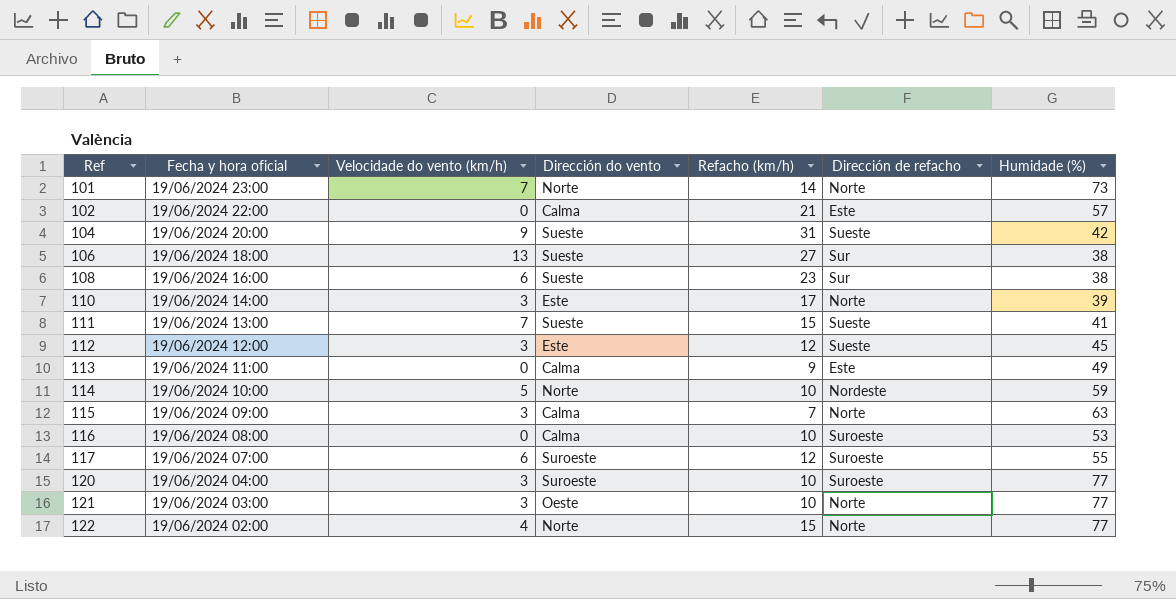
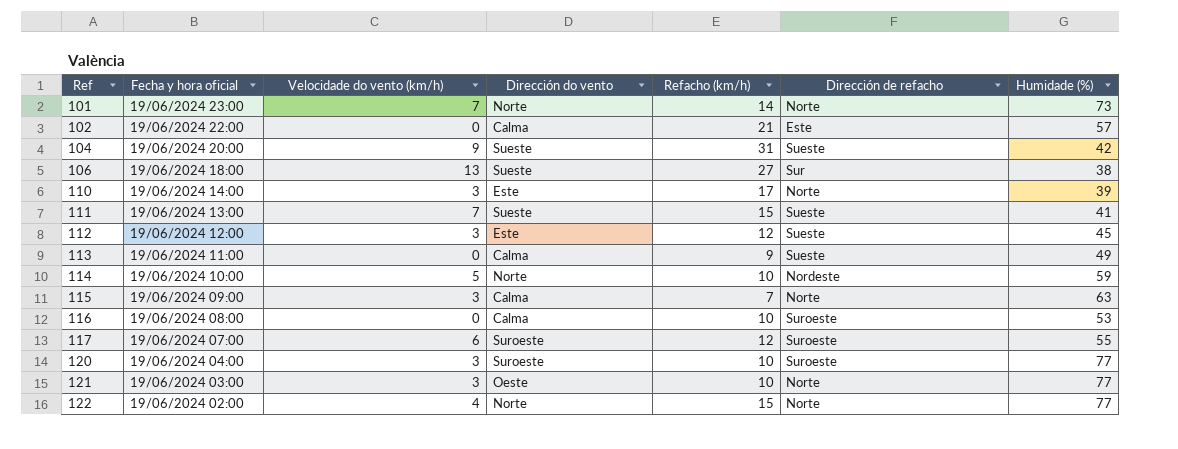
row 108: 19/06/2024 16:00 | 6 | Sueste | 23 | Sur | 38 -> none
113 | Dirección de refacho: Este -> Sueste

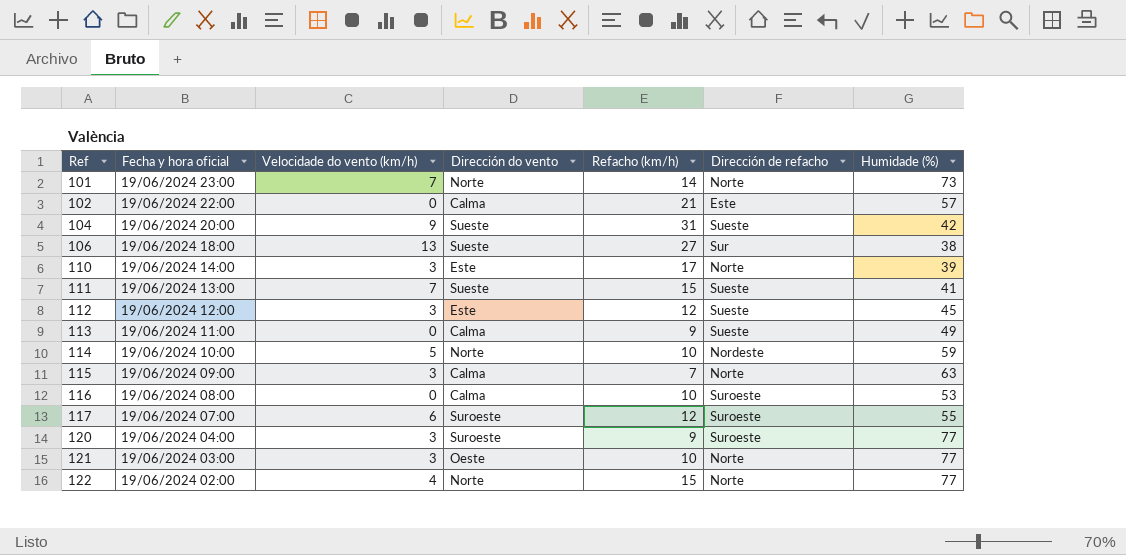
120 | Refacho (km/h): 10 -> 9

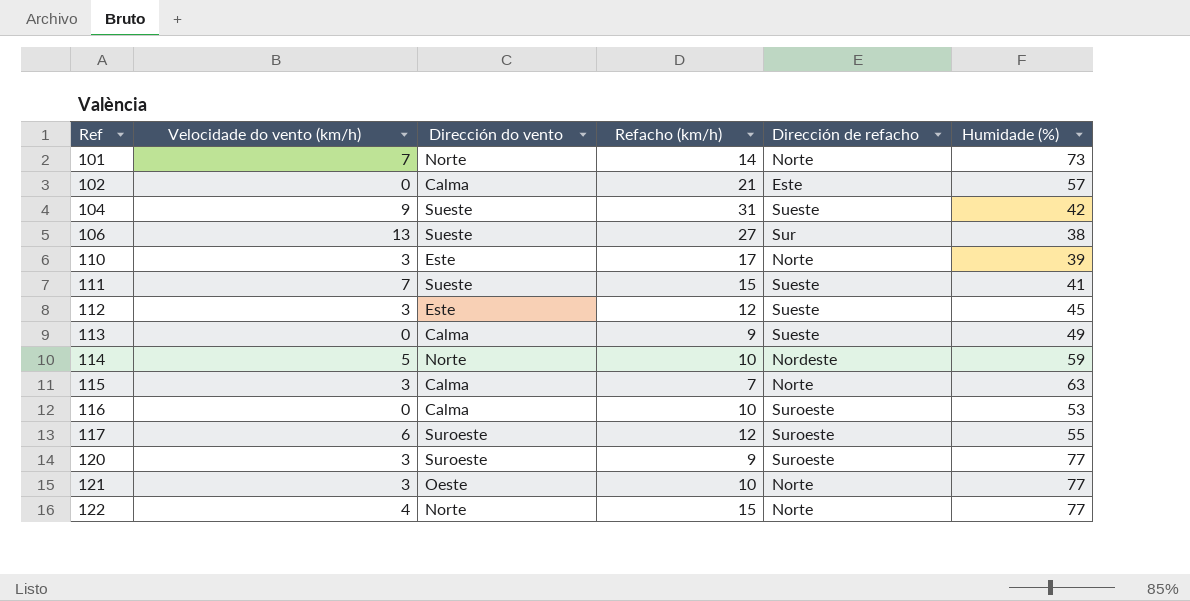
column Fecha y hora oficial | position: 2 -> none

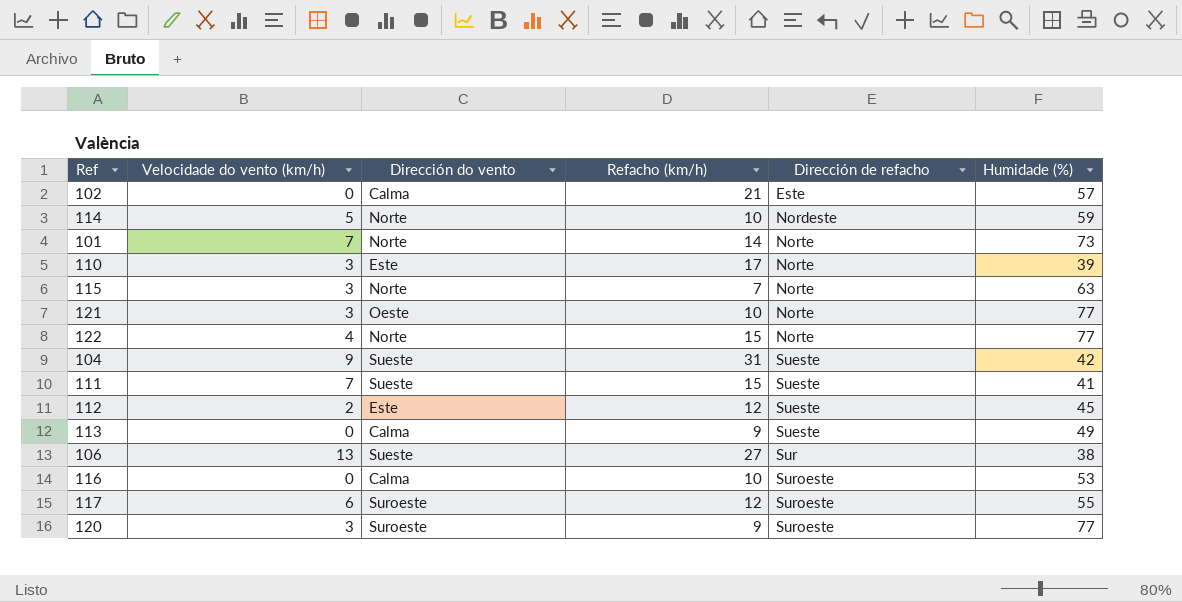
row order: Ref ascending -> Dirección de refacho ascending
115 | Dirección do vento: Calma -> Norte
112 | Velocidade do vento (km/h): 3 -> 2

